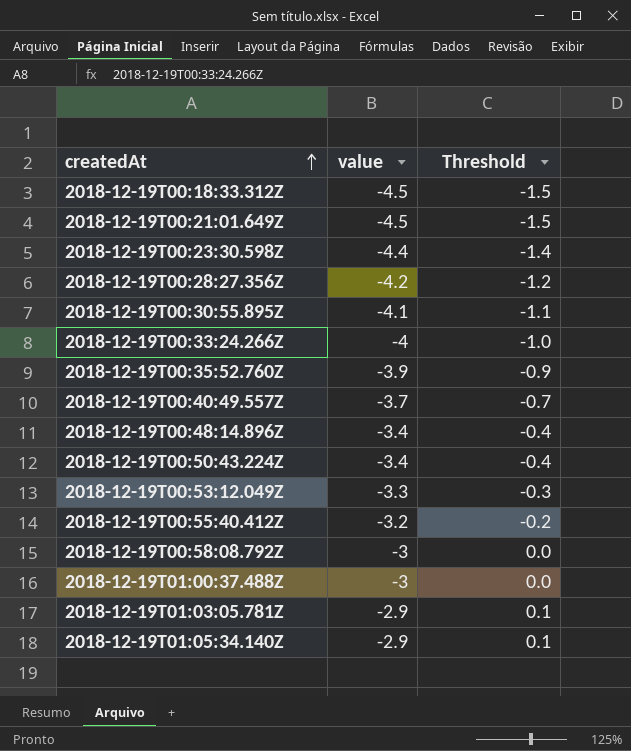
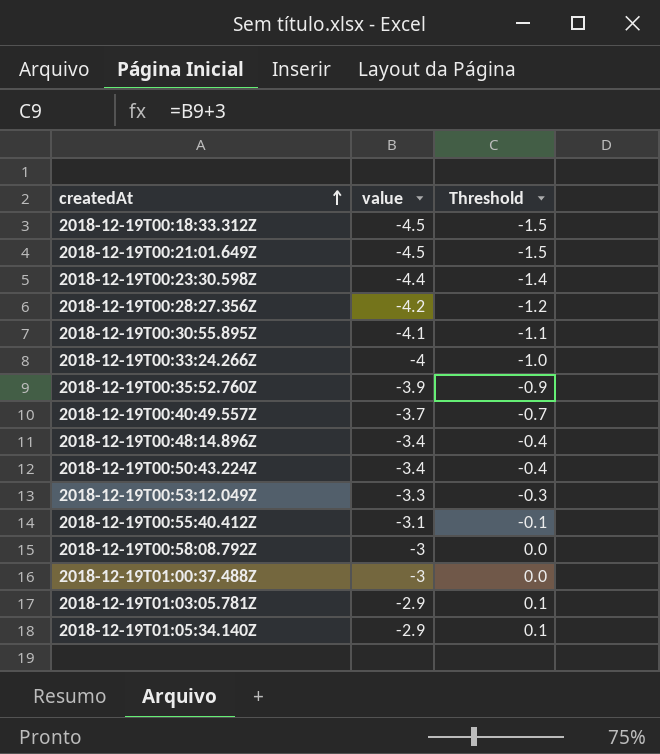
2018-12-19T00:55:40.412Z | value: -3.2 -> -3.1
2018-12-19T00:55:40.412Z | Threshold: -0.2 -> -0.1

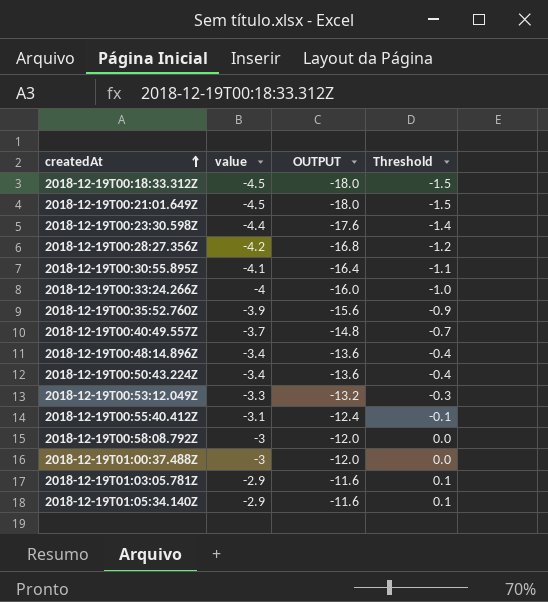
column OUTPUT | formula: none -> [value] * 4

